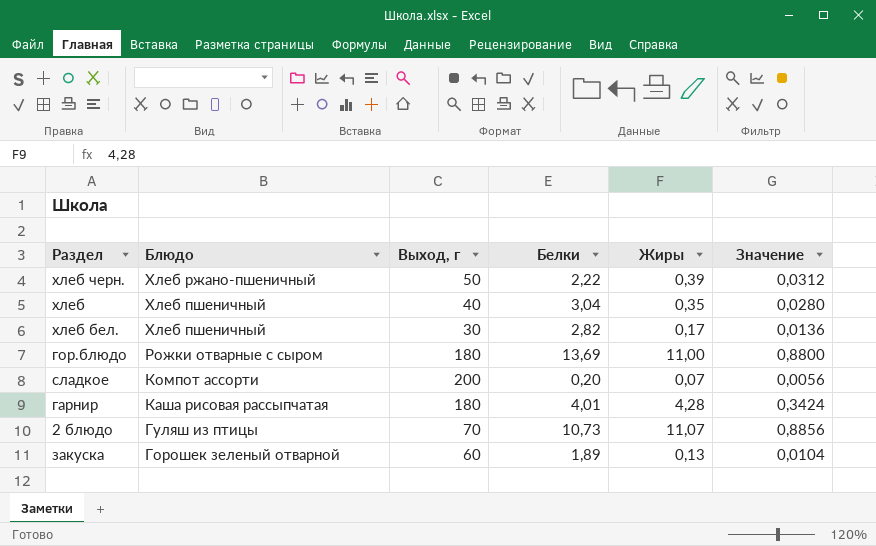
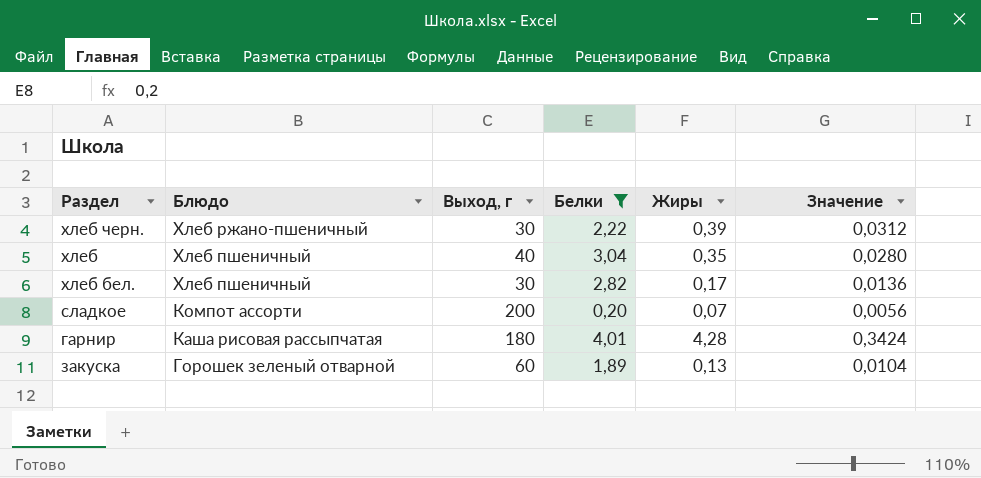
filter: none -> Белки <= 4,01
хлеб черн. | Выход, г: 50 -> 30

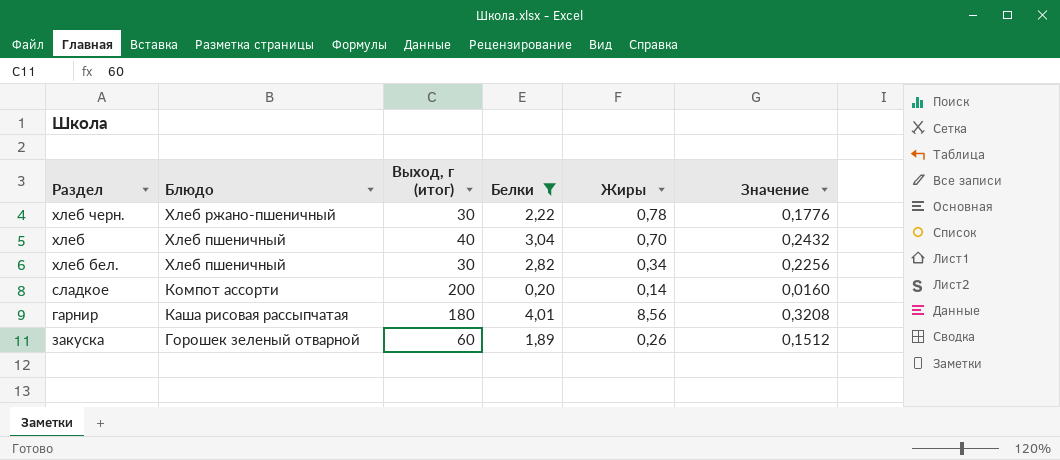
column name: Выход, г -> Выход, г (итог)
column Значение | formula: [Жиры] * 0,08 -> [Белки] * 0,08
хлеб черн. | Жиры: 0,39 -> 0,78
хлеб | Жиры: 0,35 -> 0,70
хлеб бел. | Жиры: 0,17 -> 0,34
сладкое | Жиры: 0,07 -> 0,14
гарнир | Жиры: 4,28 -> 8,56
закуска | Жиры: 0,13 -> 0,26

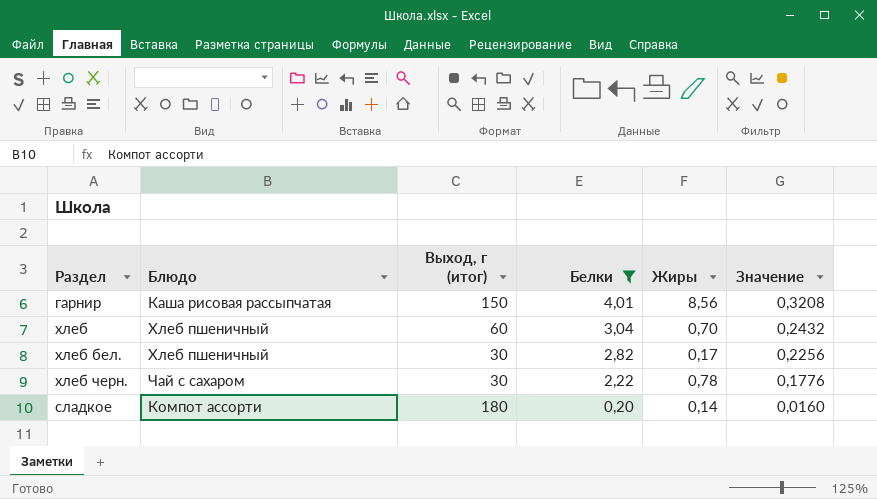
row order: Блюдо descending -> Белки descending
row закуска: Горошек зеленый отварной | 60 | 1,89 | 0,26 | 0,1512 -> none
гарнир | Выход, г (итог): 180 -> 150
хлеб | Выход, г (итог): 40 -> 60
хлеб бел. | Жиры: 0,34 -> 0,17
хлеб черн. | Блюдо: Хлеб ржано-пшеничный -> Чай с сахаром
сладкое | Выход, г (итог): 200 -> 180

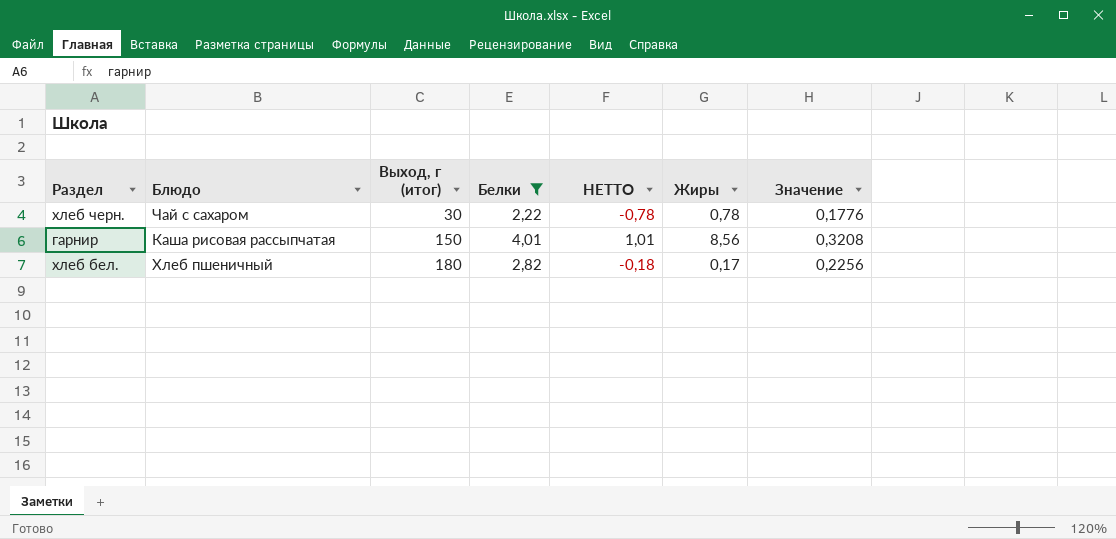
row order: Белки descending -> Выход, г (итог) ascending
column НЕТТО | formula: none -> [Белки] - 3
row хлеб: Хлеб пшеничный | 60 | 3,04 | 0,70 | 0,2432 -> none
row сладкое: Компот ассорти | 180 | 0,20 | 0,14 | 0,0160 -> none
хлеб бел. | Выход, г (итог): 30 -> 180

